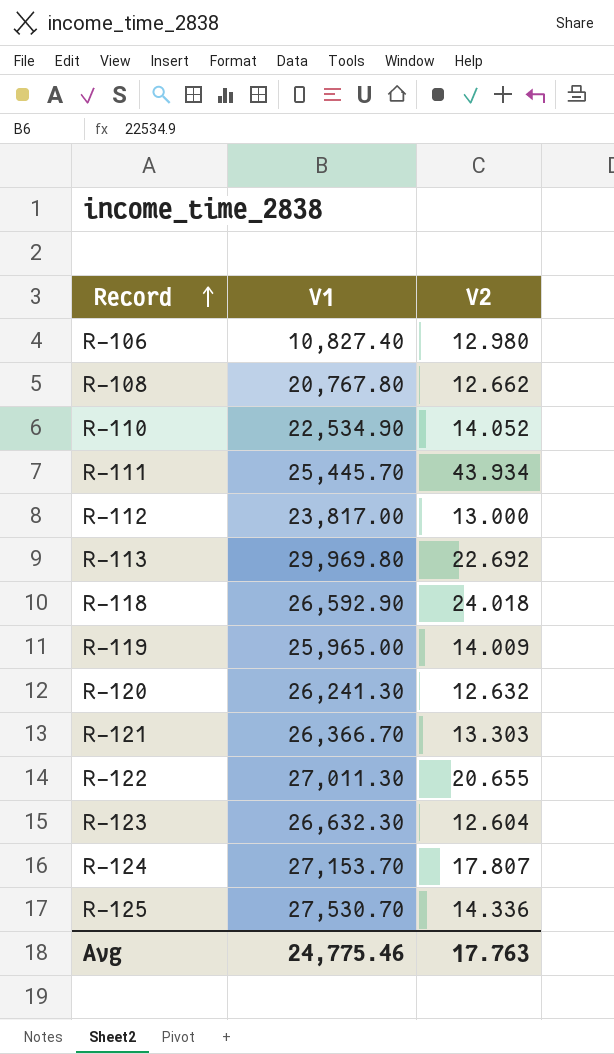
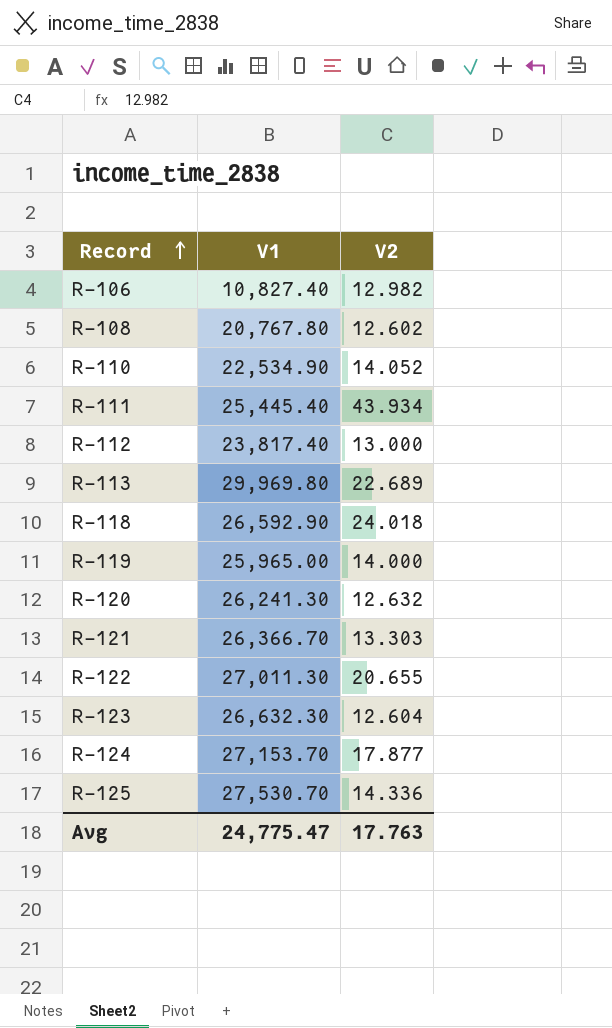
R-106 | V2: 12.980 -> 12.982
R-108 | V2: 12.662 -> 12.602
R-111 | V1: 25,445.70 -> 25,445.40
R-112 | V1: 23,817.00 -> 23,817.40
R-113 | V2: 22.692 -> 22.689
R-119 | V2: 14.009 -> 14.000
R-124 | V2: 17.807 -> 17.877
Avg | V1: 24,775.46 -> 24,775.47

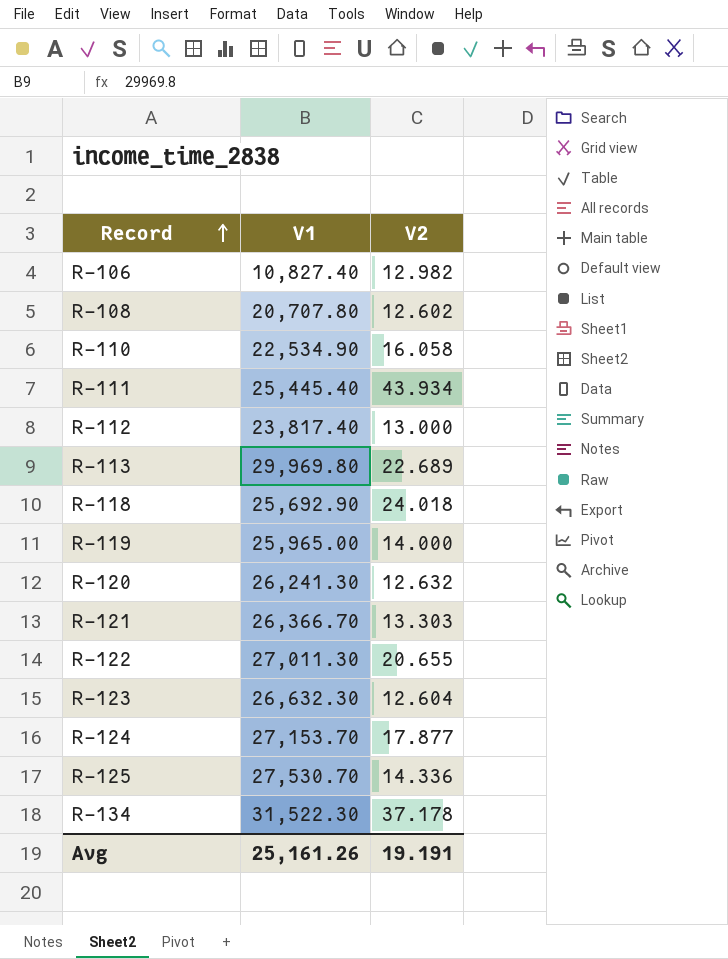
R-108 | V1: 20,767.80 -> 20,707.80
R-110 | V2: 14.052 -> 16.058
R-118 | V1: 26,592.90 -> 25,692.90
row R-134: none -> 31,522.30 | 37.178
Avg | V1: 24,775.47 -> 25,161.26
Avg | V2: 17.763 -> 19.191

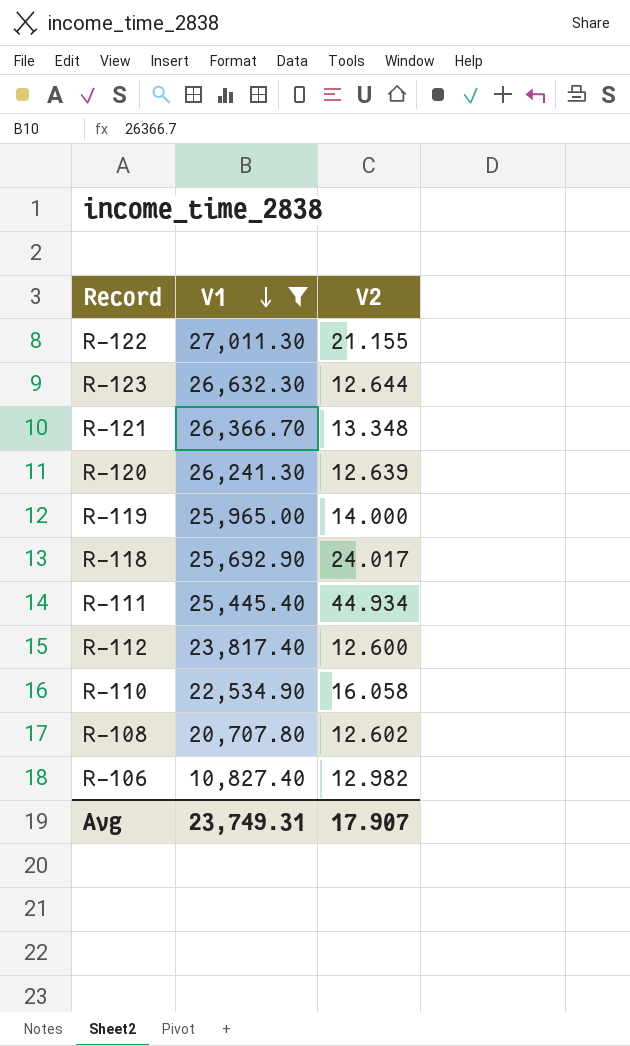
filter: none -> V1 <= 27,011.30
row order: Record ascending -> V1 descending
R-122 | V2: 20.655 -> 21.155
R-123 | V2: 12.604 -> 12.644
R-121 | V2: 13.303 -> 13.348
R-120 | V2: 12.632 -> 12.639
R-118 | V2: 24.018 -> 24.017
R-111 | V2: 43.934 -> 44.934
R-112 | V2: 13.000 -> 12.600
Avg | V1: 25,161.26 -> 23,749.31
Avg | V2: 19.191 -> 17.907

